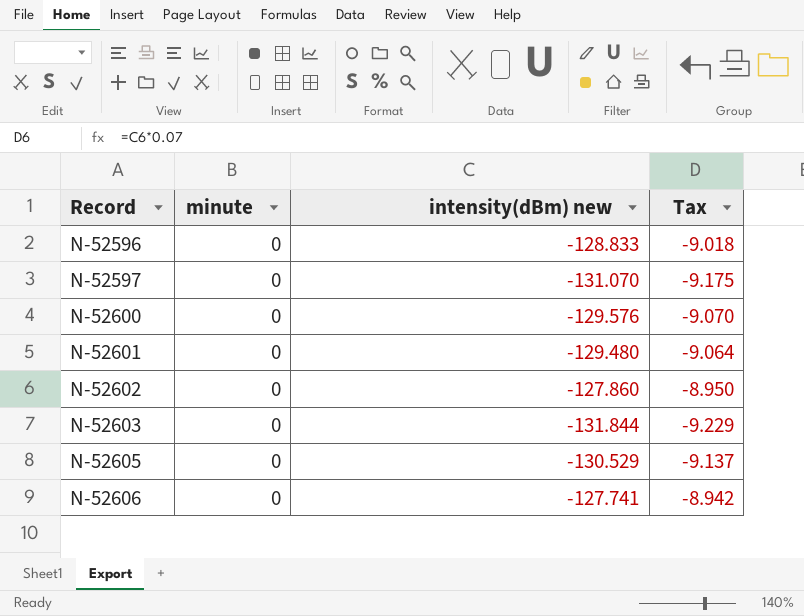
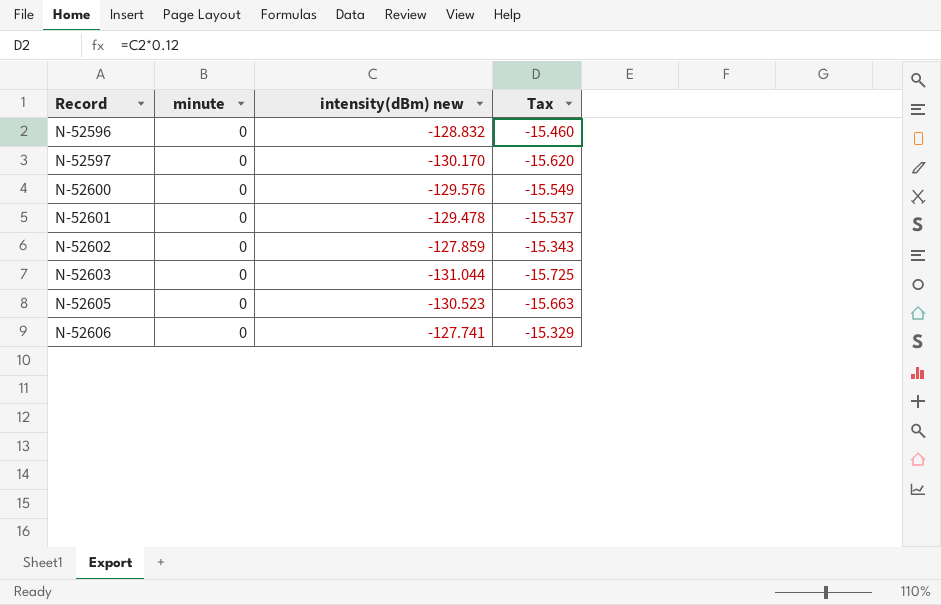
column Tax | formula: [intensity(dBm) new] * 0.07 -> [intensity(dBm) new] * 0.12
N-52596 | intensity(dBm) new: -128.833 -> -128.832
N-52597 | intensity(dBm) new: -131.070 -> -130.170
N-52601 | intensity(dBm) new: -129.480 -> -129.478
N-52602 | intensity(dBm) new: -127.860 -> -127.859
N-52603 | intensity(dBm) new: -131.844 -> -131.044
N-52605 | intensity(dBm) new: -130.529 -> -130.523

